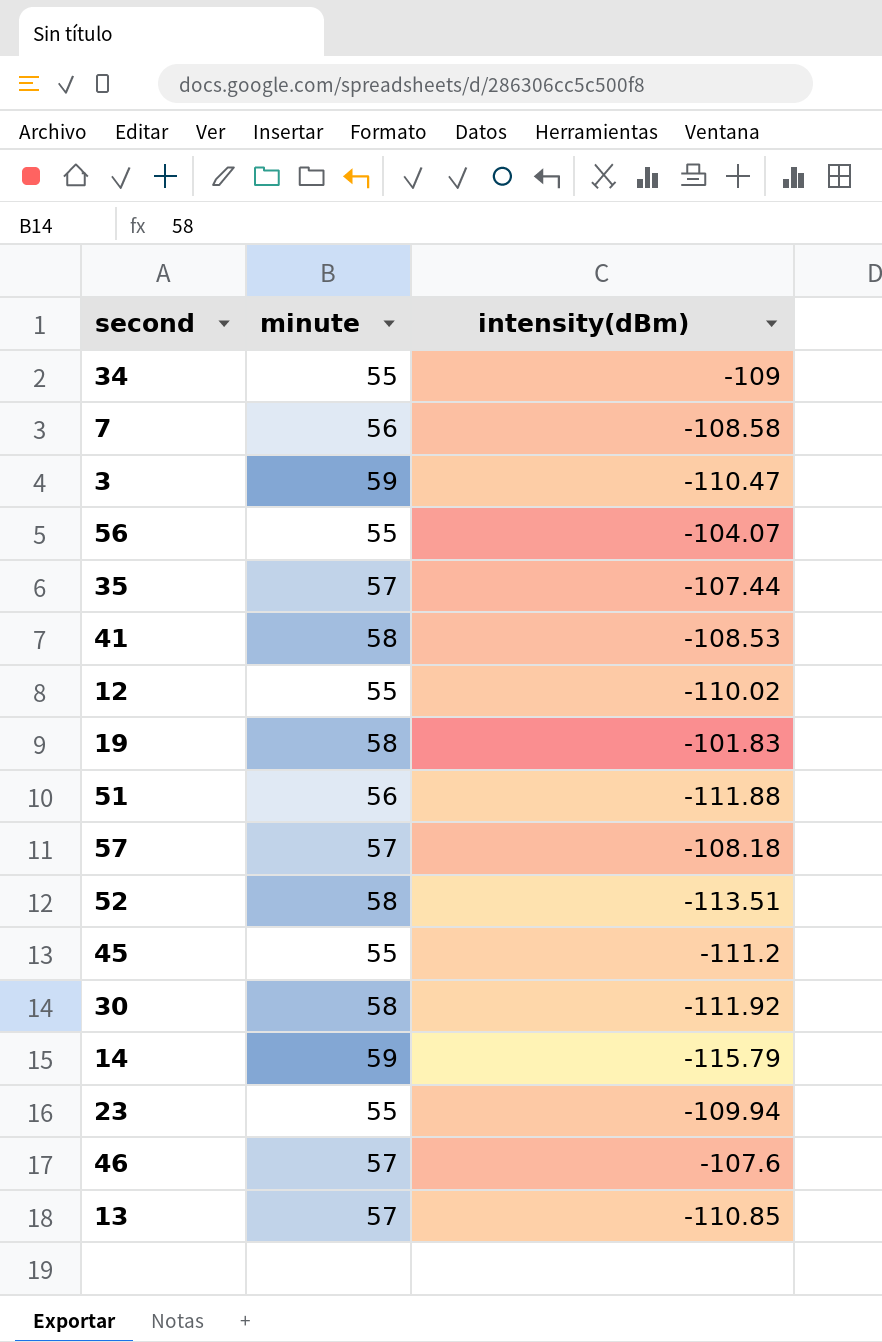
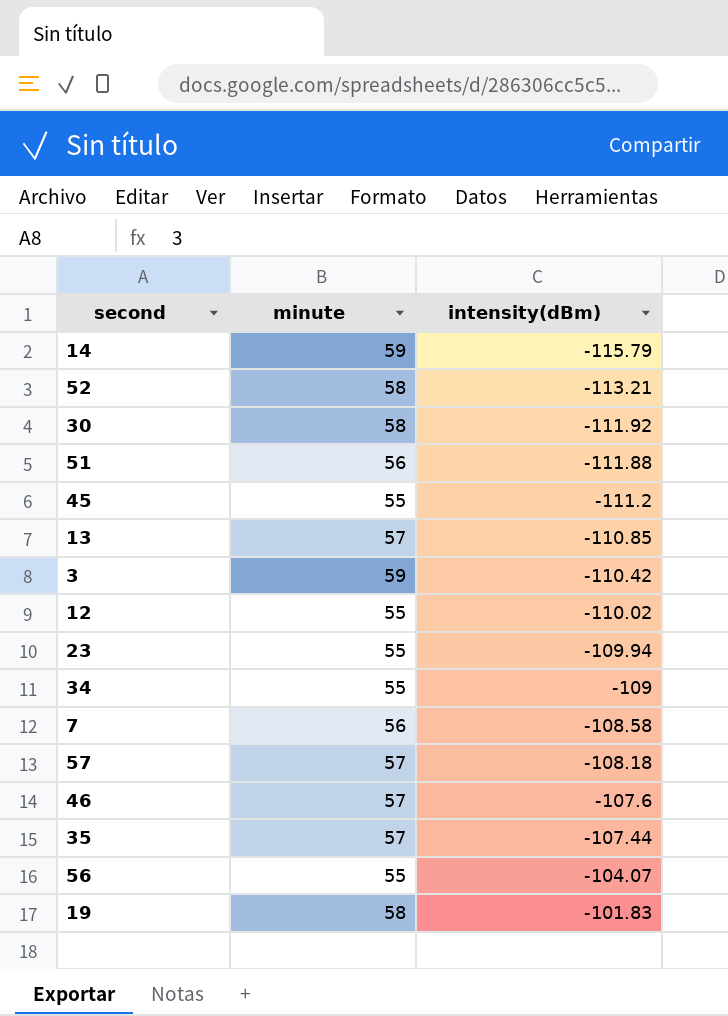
row order: none -> intensity(dBm) ascending
row 41: 58 | -108.53 -> none
52 | intensity(dBm): -113.51 -> -113.21
3 | intensity(dBm): -110.47 -> -110.42

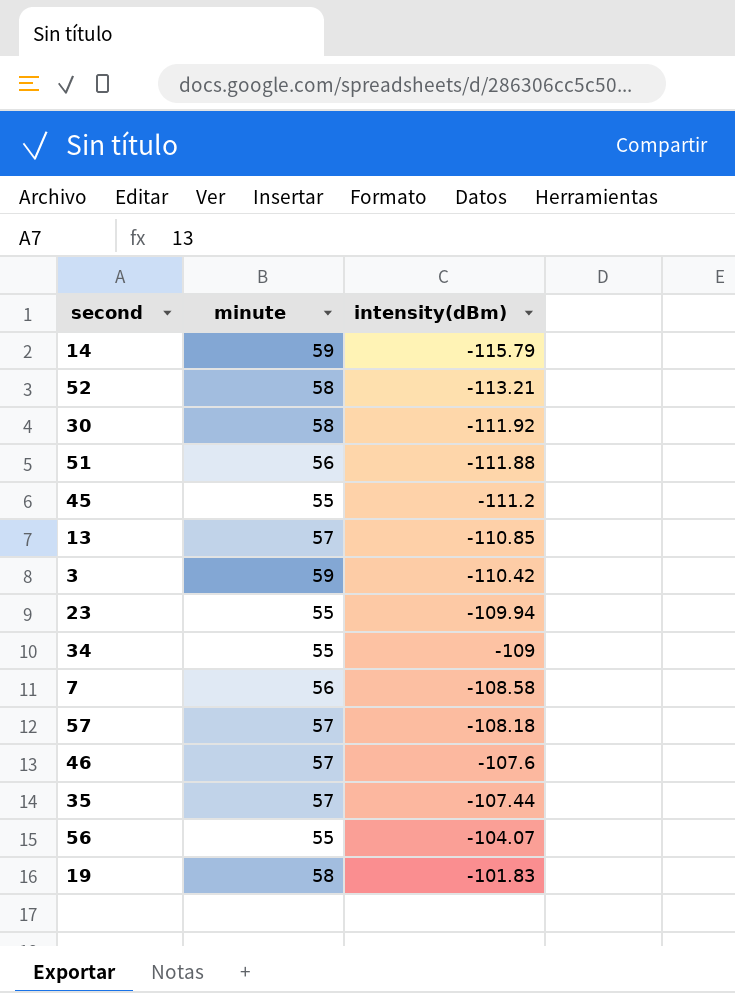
row 12: 55 | -110.02 -> none

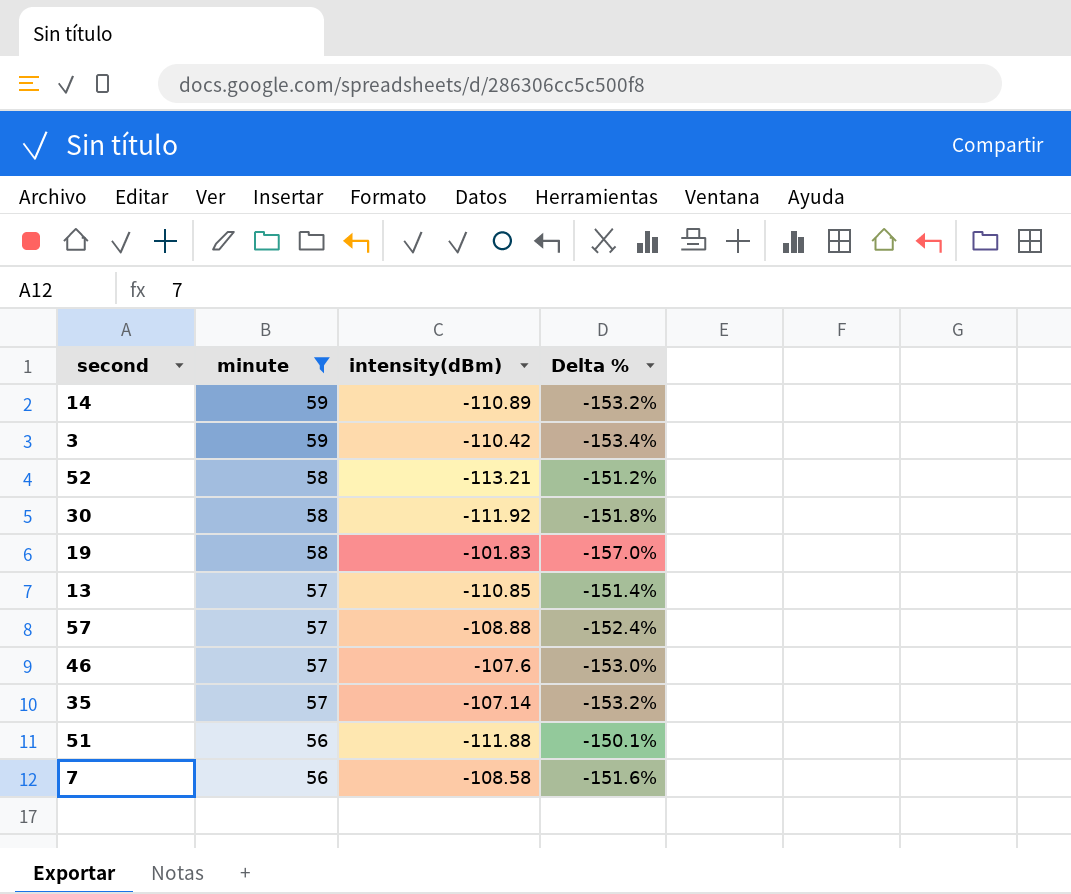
filter: none -> minute != 55
row order: intensity(dBm) ascending -> minute descending
column Delta % | formula: none -> ([minute] - [intensity(dBm)]) / [intensity(dBm)]
14 | intensity(dBm): -115.79 -> -110.89
57 | intensity(dBm): -108.18 -> -108.88
35 | intensity(dBm): -107.44 -> -107.14

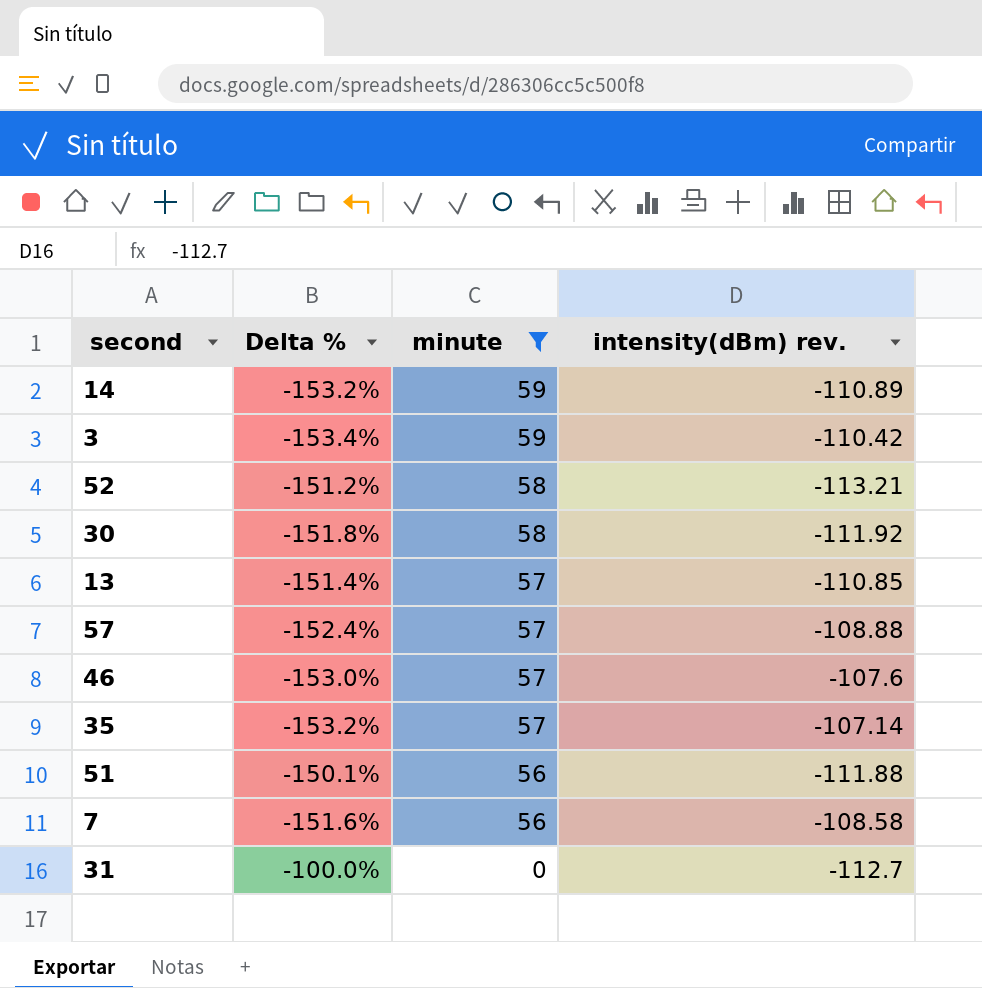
column Delta % | position: 4 -> 2
column name: intensity(dBm) -> intensity(dBm) rev.
row 19: 58 | -101.83 | -157.0% -> none
row 31: none -> -100.0% | 0 | -112.7

